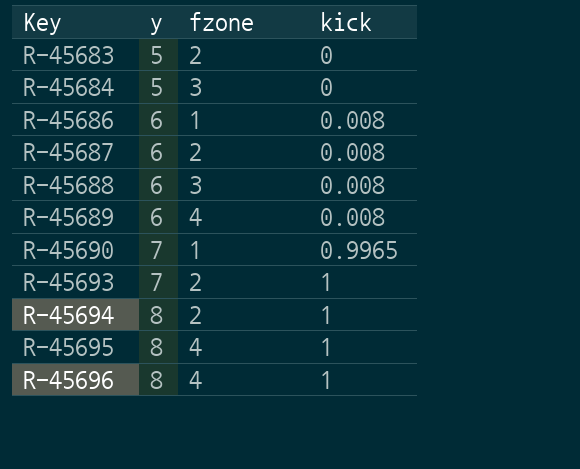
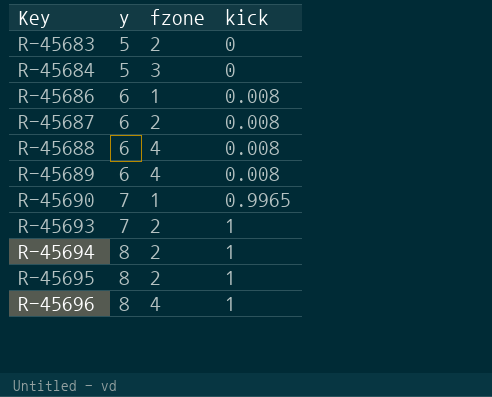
R-45688 | fzone: 3 -> 4
R-45695 | fzone: 4 -> 2

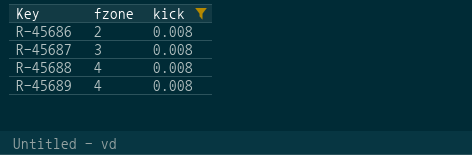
filter: none -> kick = 0.008
column y | position: 2 -> none
R-45686 | fzone: 1 -> 2
R-45687 | fzone: 2 -> 3

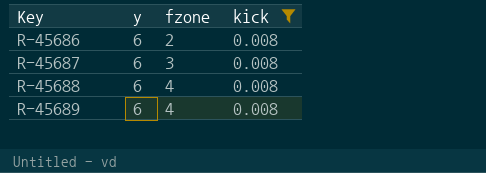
column y | position: none -> 2

